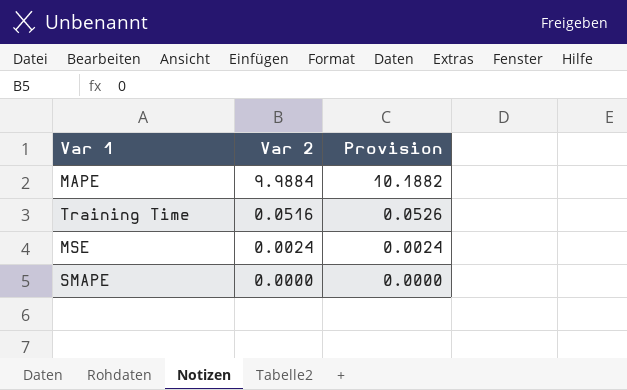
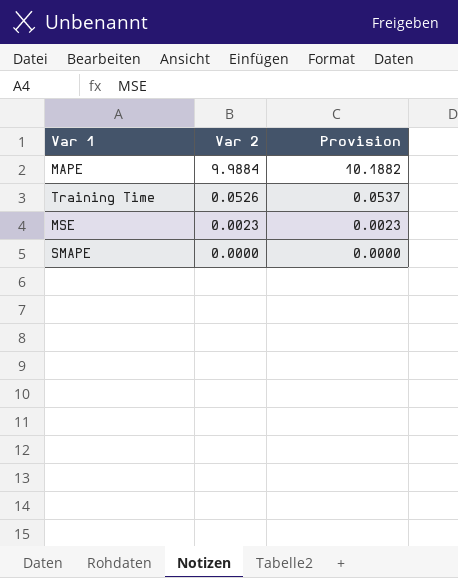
Training Time | Var 2: 0.0516 -> 0.0526
Training Time | Provision: 0.0526 -> 0.0537
MSE | Var 2: 0.0024 -> 0.0023
MSE | Provision: 0.0024 -> 0.0023

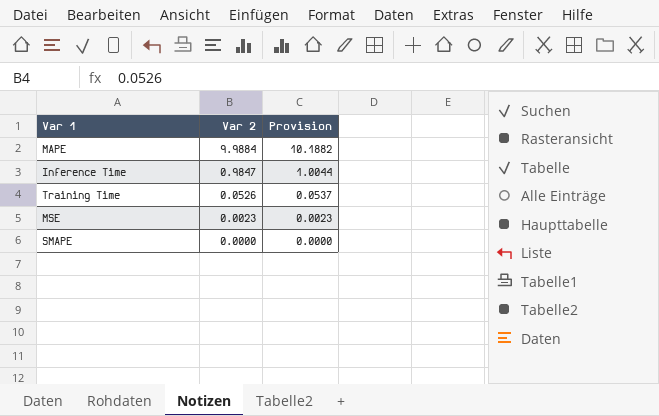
row Inference Time: none -> 0.9847 | 1.0044

